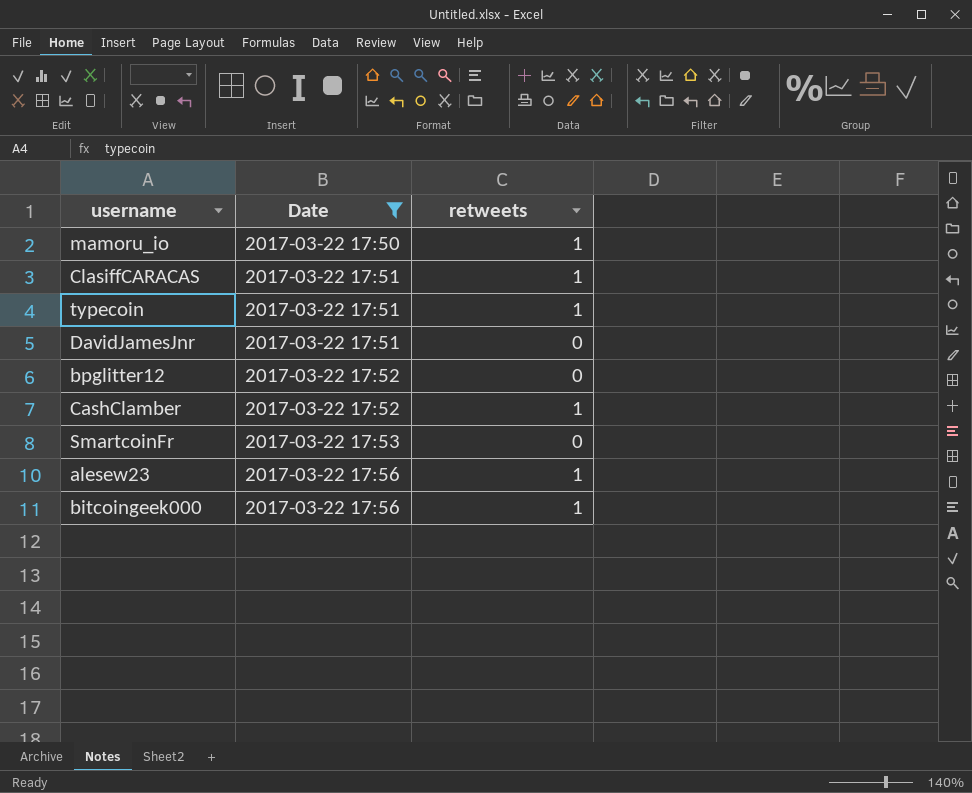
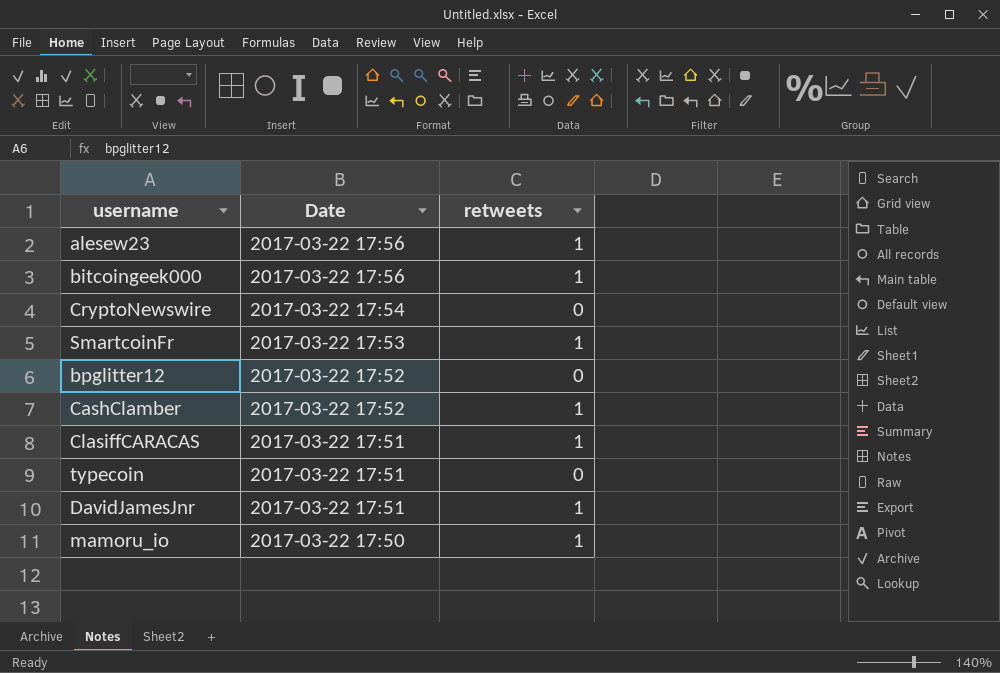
filter: Date != 2017-03-22 17:54 -> none
row order: Date ascending -> Date descending
SmartcoinFr | retweets: 0 -> 1
typecoin | retweets: 1 -> 0
DavidJamesJnr | retweets: 0 -> 1

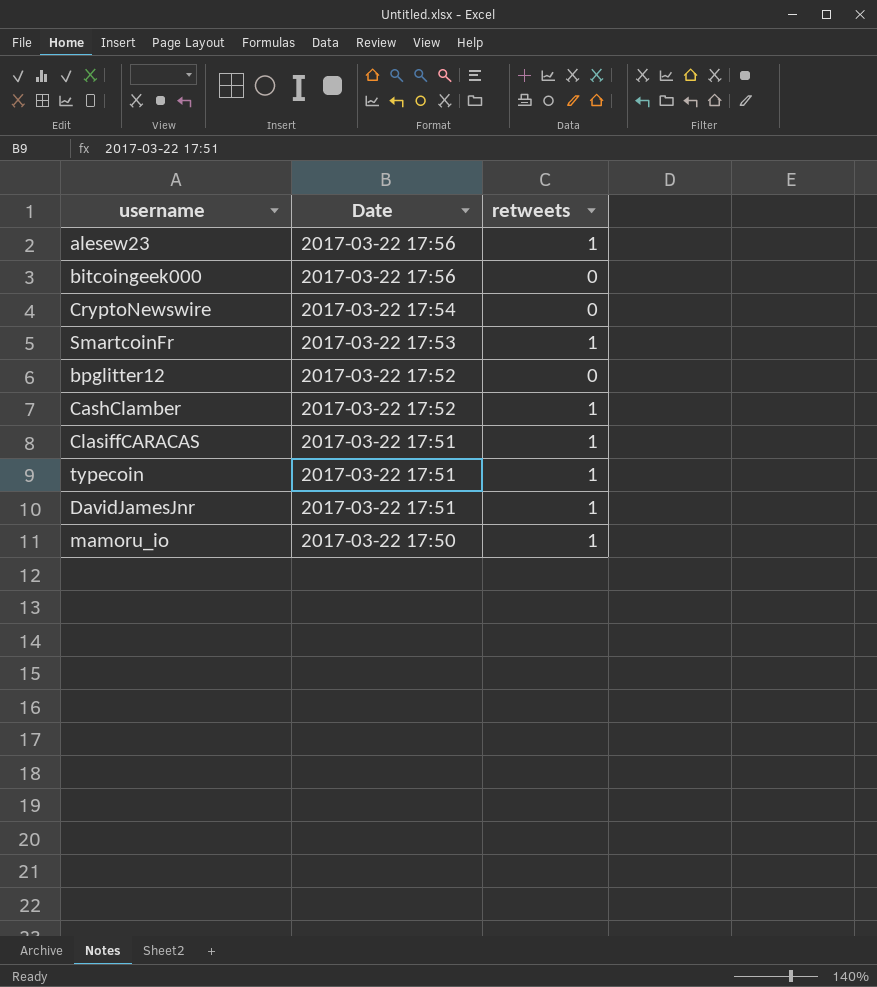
bitcoingeek000 | retweets: 1 -> 0
typecoin | retweets: 0 -> 1

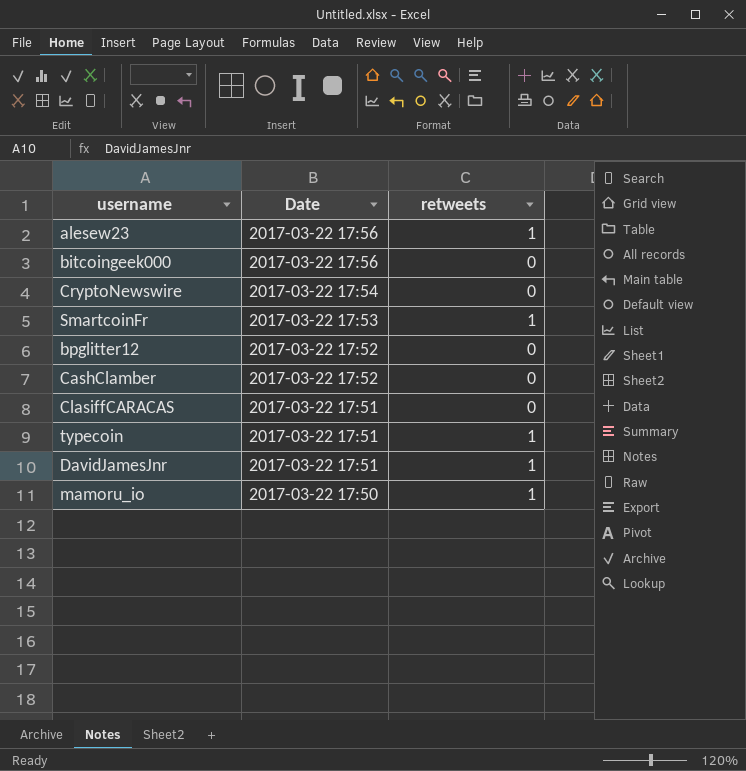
CashClamber | retweets: 1 -> 0
ClasiffCARACAS | retweets: 1 -> 0

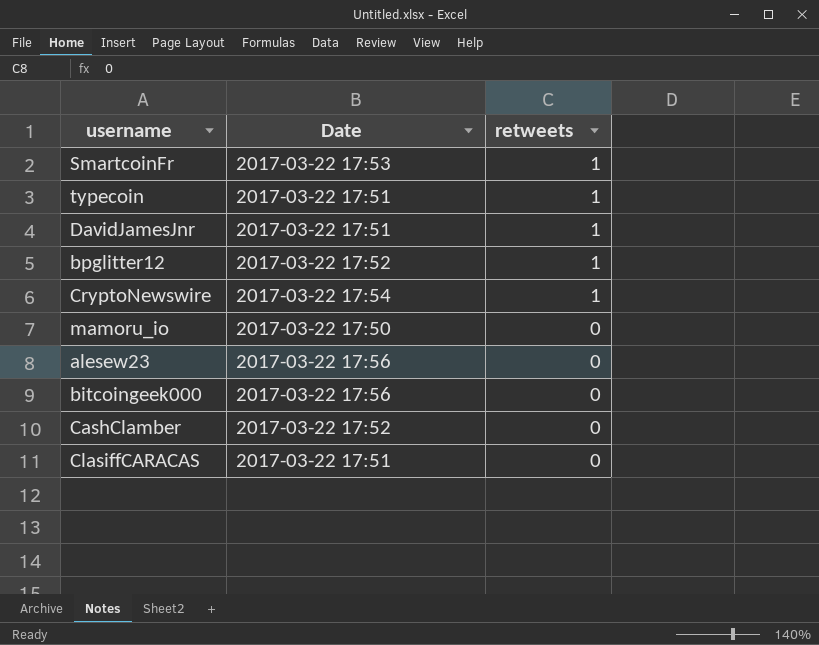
row order: Date descending -> retweets descending
bpglitter12 | retweets: 0 -> 1
CryptoNewswire | retweets: 0 -> 1
mamoru_io | retweets: 1 -> 0
alesew23 | retweets: 1 -> 0

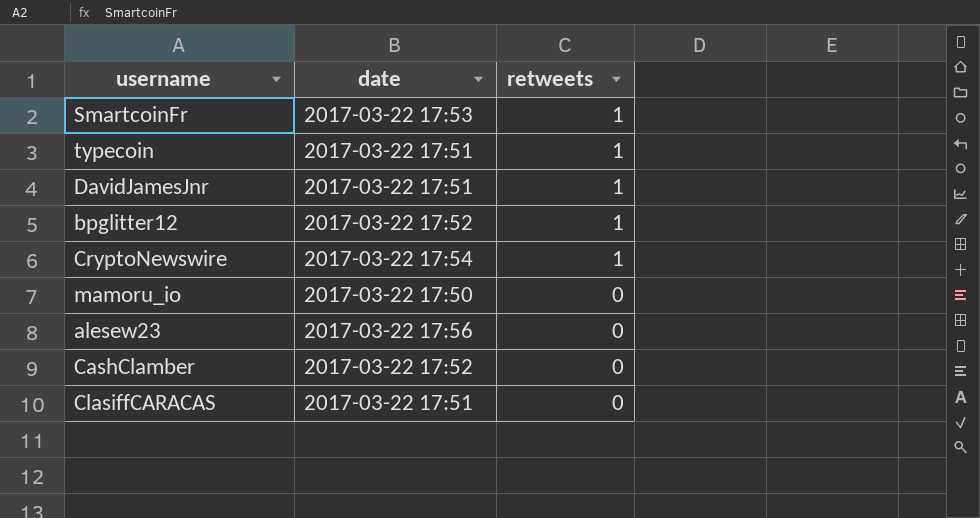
column name: Date -> date
row bitcoingeek000: 2017-03-22 17:56 | 0 -> none

